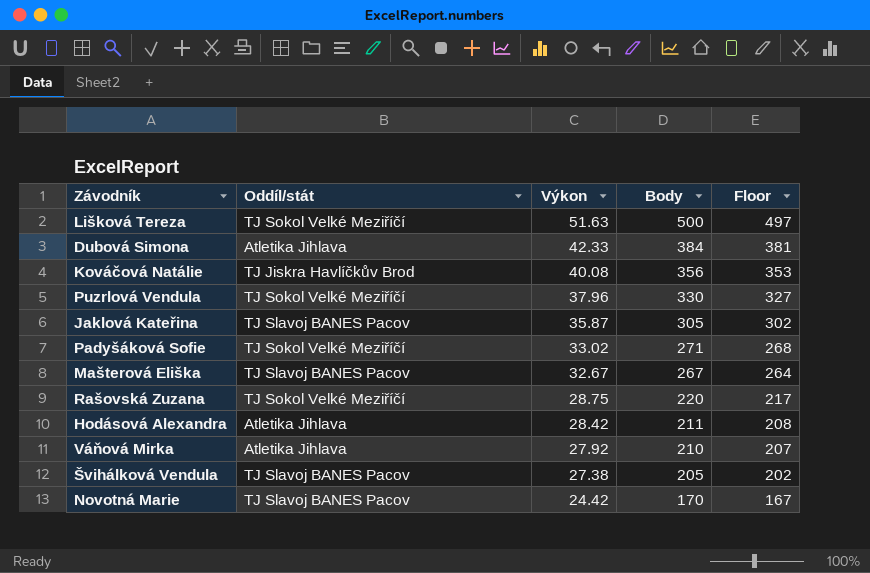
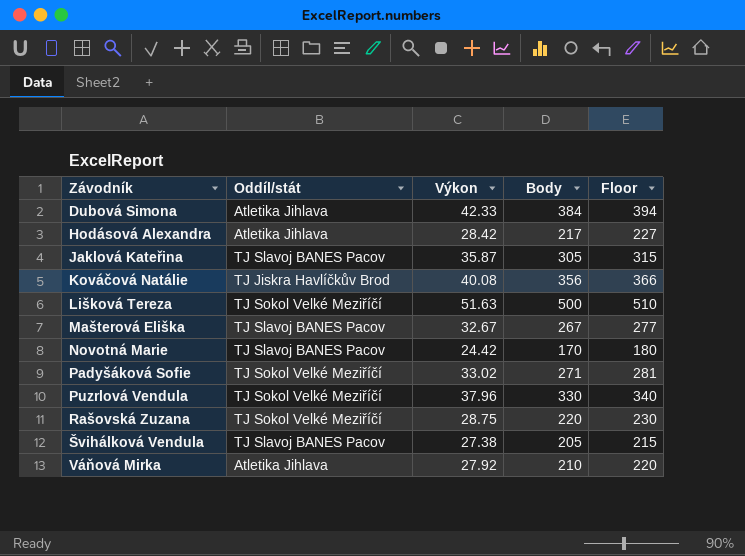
row order: Výkon descending -> Závodník ascending
column Floor | formula: [Body] - 3 -> [Body] + 10
Hodásová Alexandra | Body: 211 -> 217

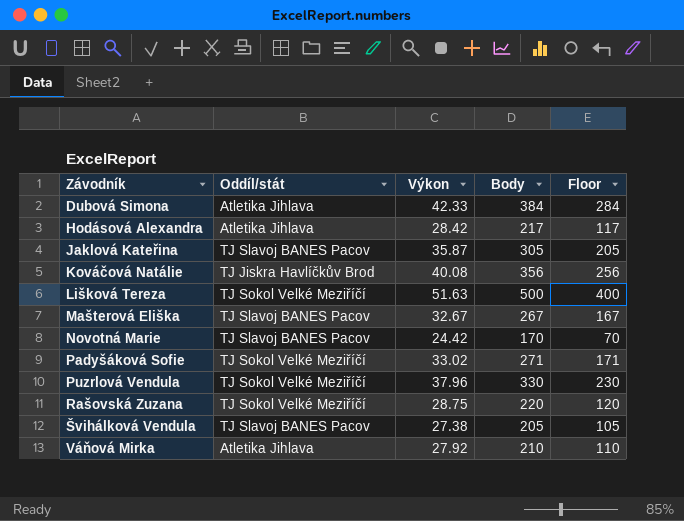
column Floor | formula: [Body] + 10 -> [Body] - 100

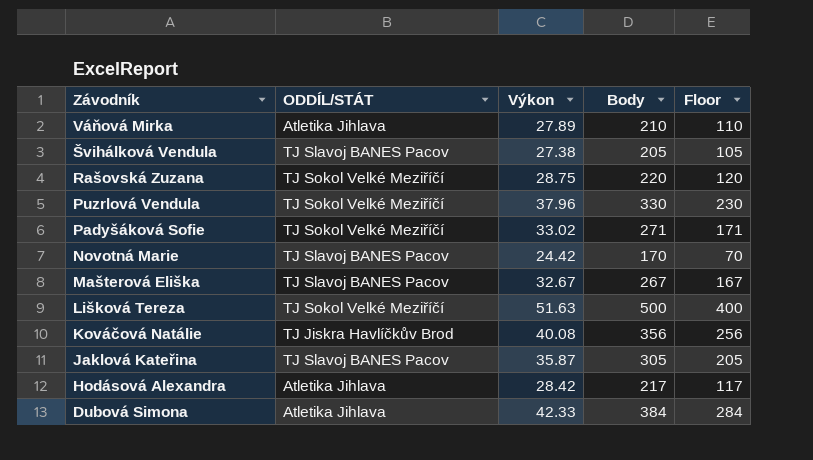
row order: Závodník ascending -> Závodník descending
column name: Oddíl/stát -> ODDÍL/STÁT
Váňová Mirka | Výkon: 27.92 -> 27.89

